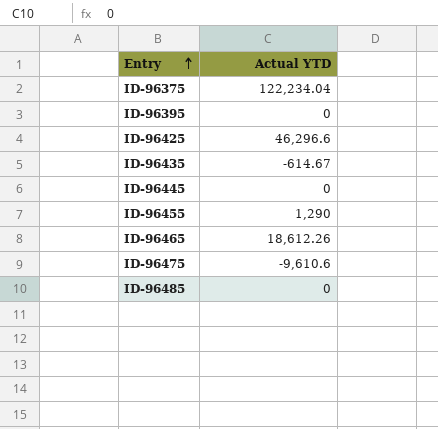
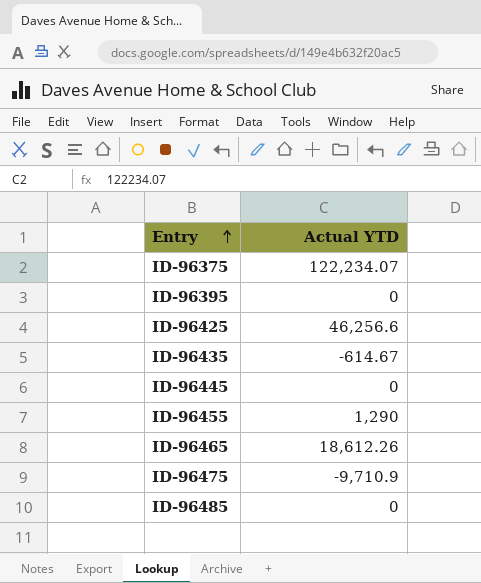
ID-96375 | Actual YTD: 122,234.04 -> 122,234.07
ID-96425 | Actual YTD: 46,296.6 -> 46,256.6
ID-96475 | Actual YTD: -9,610.6 -> -9,710.9

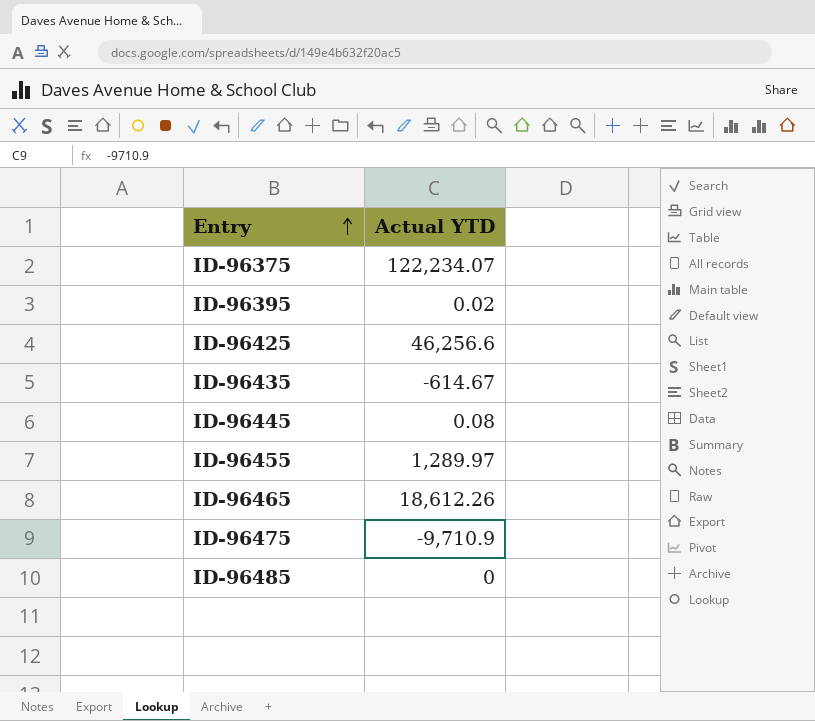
ID-96395 | Actual YTD: 0 -> 0.02
ID-96445 | Actual YTD: 0 -> 0.08
ID-96455 | Actual YTD: 1,290 -> 1,289.97

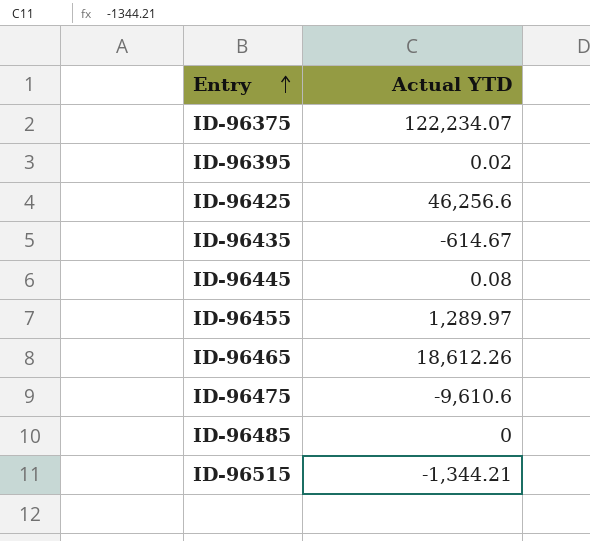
ID-96475 | Actual YTD: -9,710.9 -> -9,610.6
row ID-96515: none -> -1,344.21

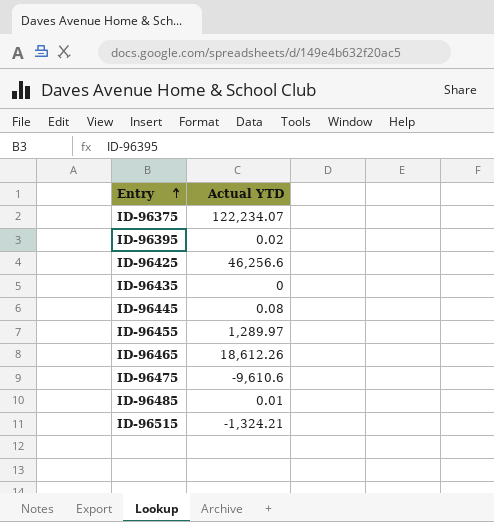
ID-96435 | Actual YTD: -614.67 -> 0
ID-96485 | Actual YTD: 0 -> 0.01
ID-96515 | Actual YTD: -1,344.21 -> -1,324.21

